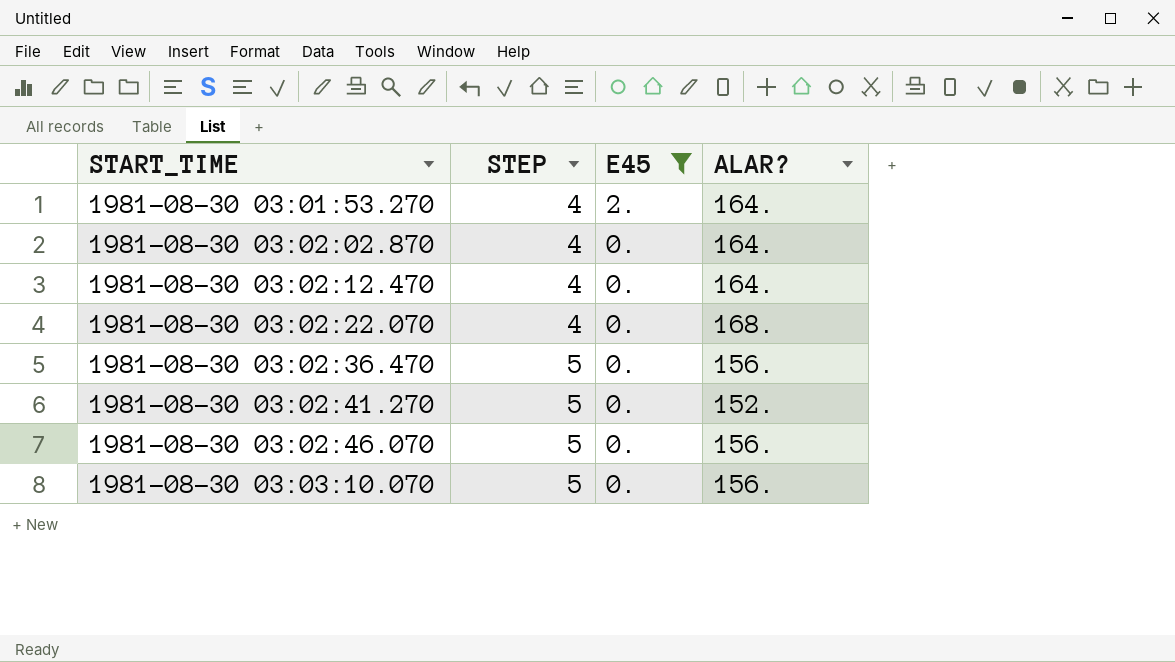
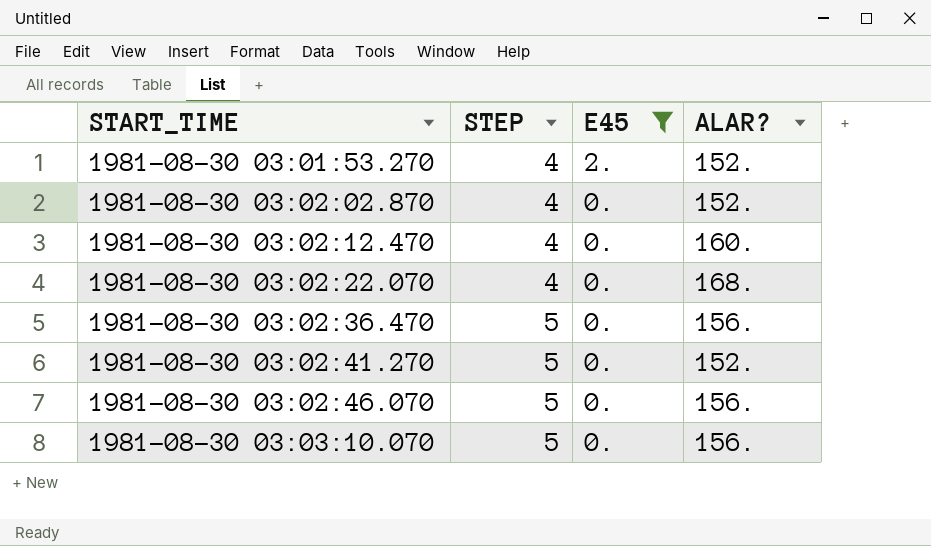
1981-08-30 03:01:53.270 | ALAR?: 164. -> 152.
1981-08-30 03:02:02.870 | ALAR?: 164. -> 152.
1981-08-30 03:02:12.470 | ALAR?: 164. -> 160.

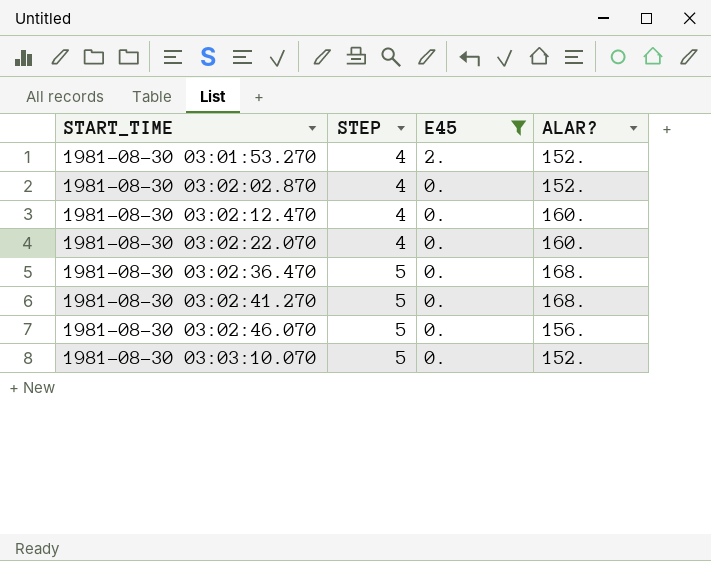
1981-08-30 03:02:22.070 | ALAR?: 168. -> 160.
1981-08-30 03:02:36.470 | ALAR?: 156. -> 168.
1981-08-30 03:02:41.270 | ALAR?: 152. -> 168.
1981-08-30 03:03:10.070 | ALAR?: 156. -> 152.

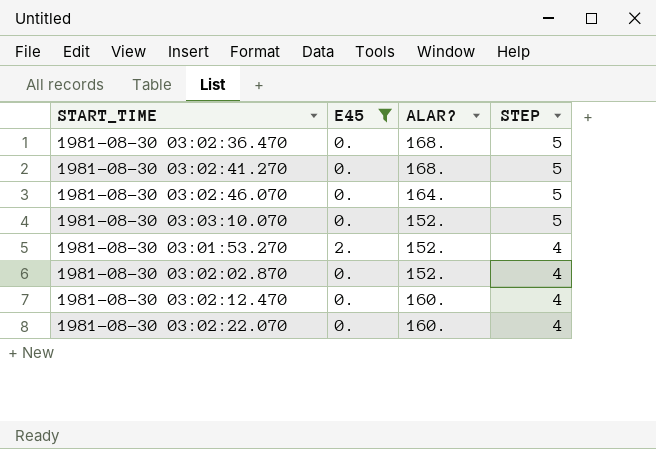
row order: START_TIME ascending -> STEP descending
column STEP | position: 2 -> 4
1981-08-30 03:02:46.070 | ALAR?: 156. -> 164.

